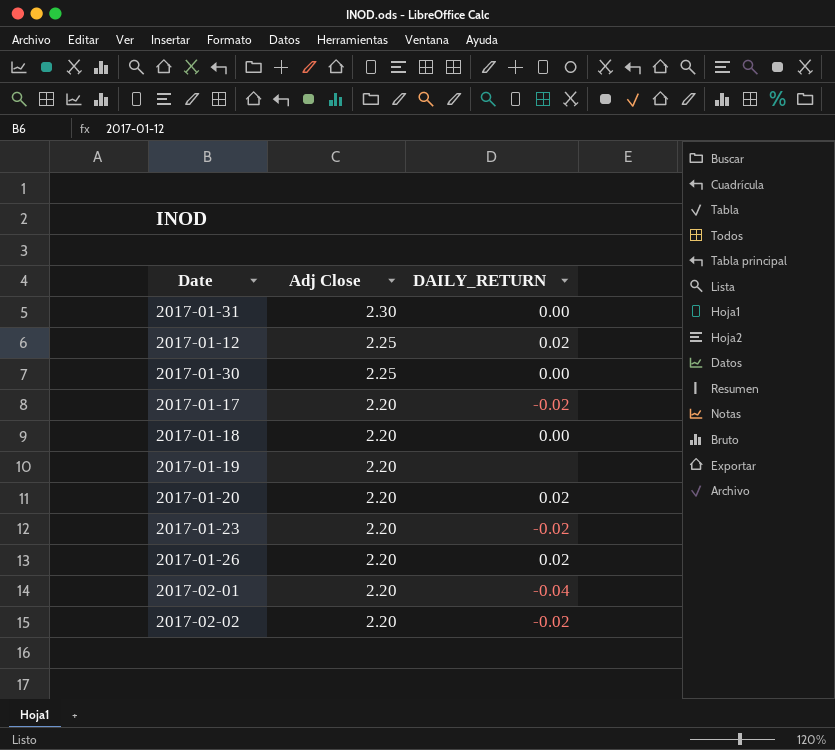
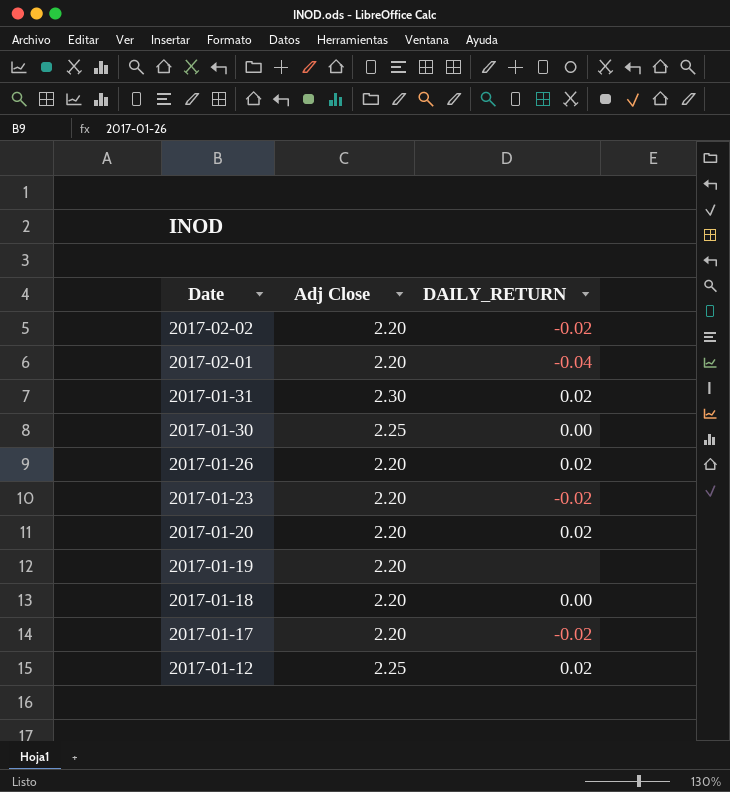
row order: Adj Close descending -> Date descending
2017-01-31 | DAILY_RETURN: 0.00 -> 0.02

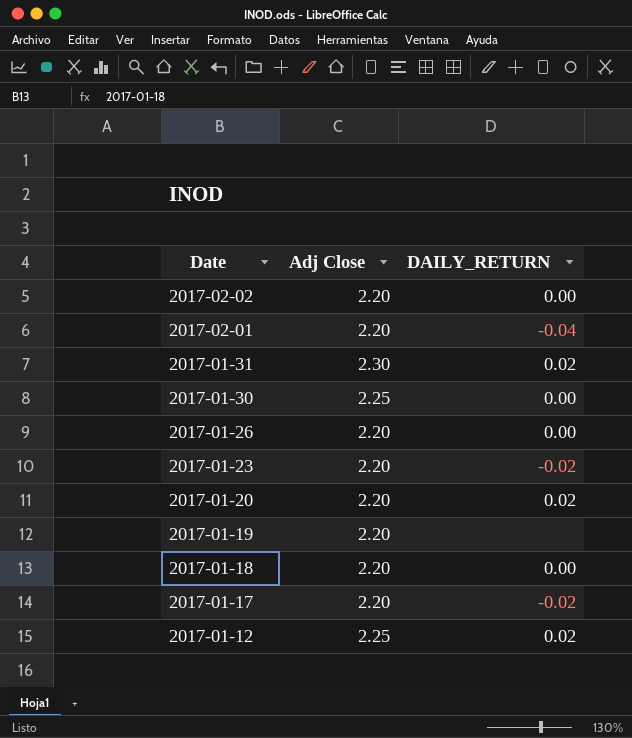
2017-02-02 | DAILY_RETURN: -0.02 -> 0.00
2017-01-26 | DAILY_RETURN: 0.02 -> 0.00

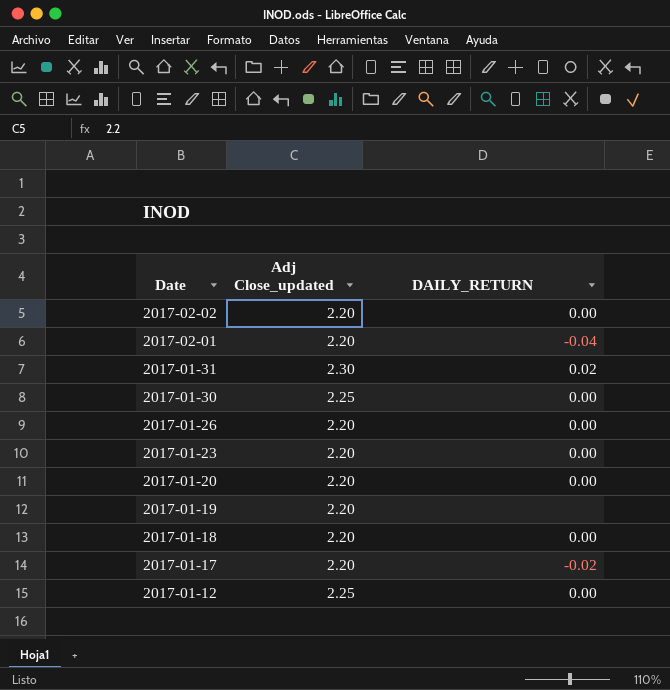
column name: Adj Close -> Adj Close_updated
2017-01-23 | DAILY_RETURN: -0.02 -> 0.00
2017-01-20 | DAILY_RETURN: 0.02 -> 0.00
2017-01-12 | DAILY_RETURN: 0.02 -> 0.00

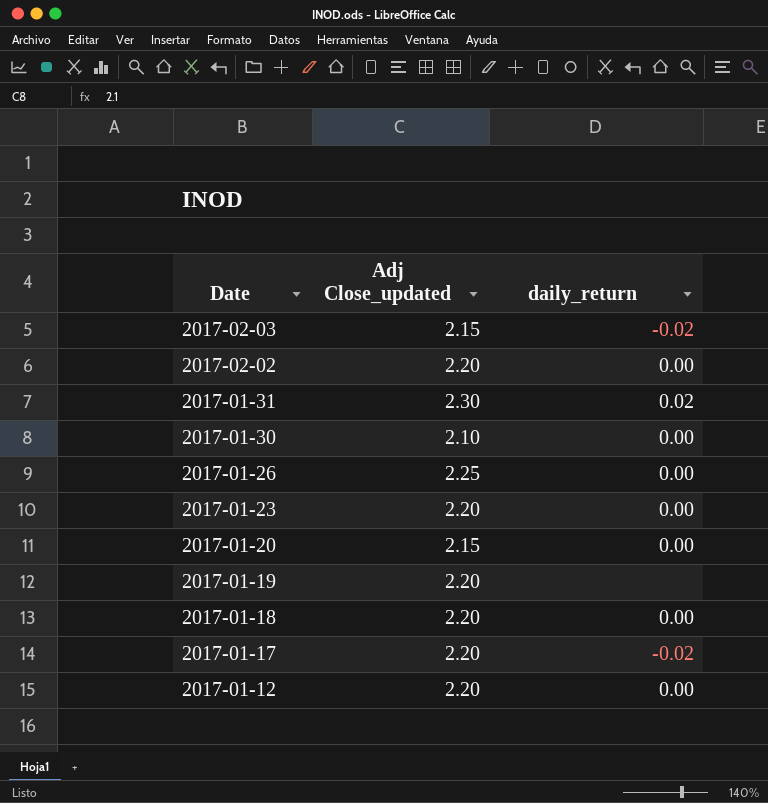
column name: DAILY_RETURN -> daily_return
row 2017-02-01: 2.20 | -0.04 -> none
row 2017-02-03: none -> 2.15 | -0.02
2017-01-30 | Adj Close_updated: 2.25 -> 2.10
2017-01-26 | Adj Close_updated: 2.20 -> 2.25
2017-01-20 | Adj Close_updated: 2.20 -> 2.15
2017-01-12 | Adj Close_updated: 2.25 -> 2.20

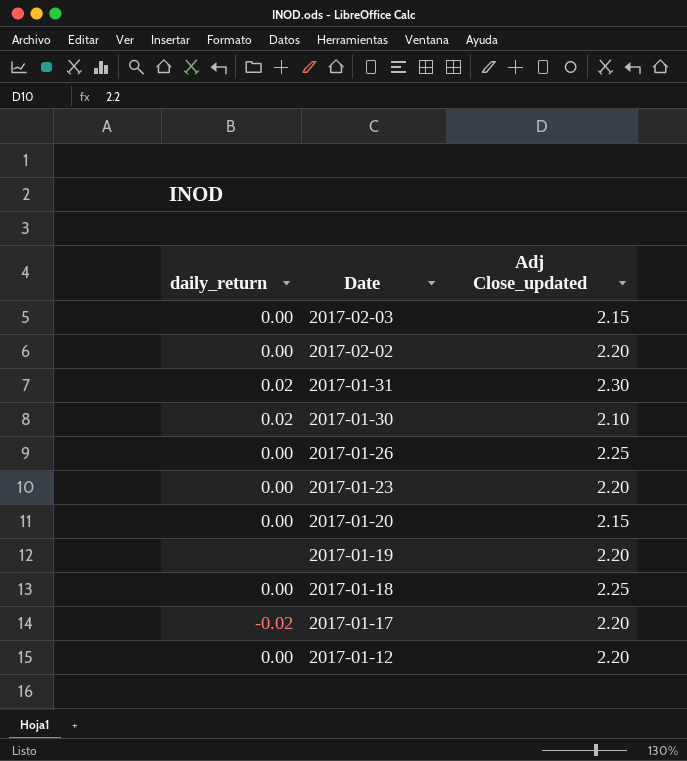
column daily_return | position: 3 -> 1
2017-02-03 | daily_return: -0.02 -> 0.00
2017-01-30 | daily_return: 0.00 -> 0.02
2017-01-18 | Adj Close_updated: 2.20 -> 2.25

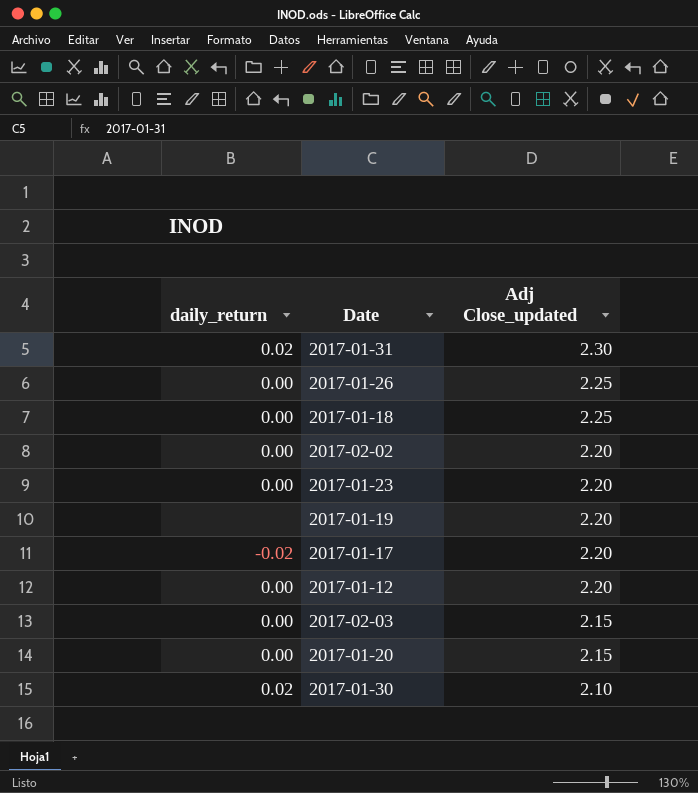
row order: Date descending -> Adj Close_updated descending

